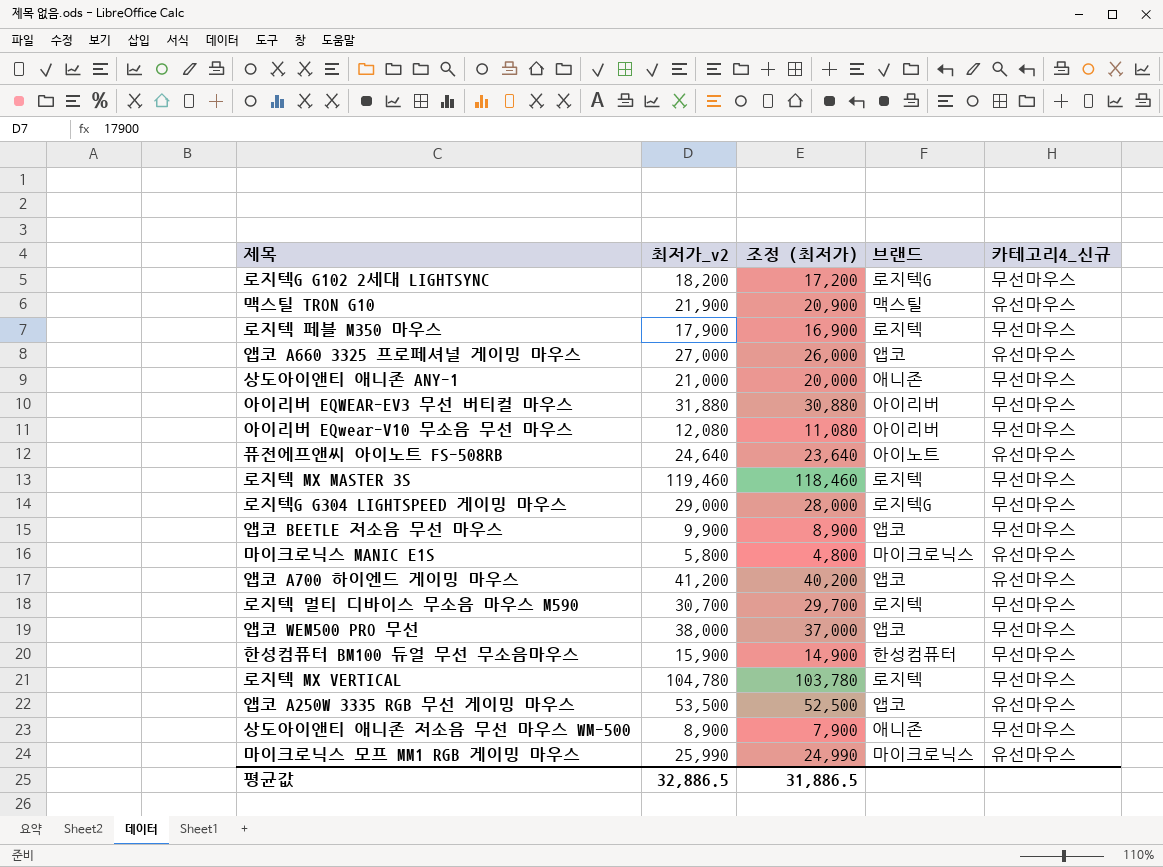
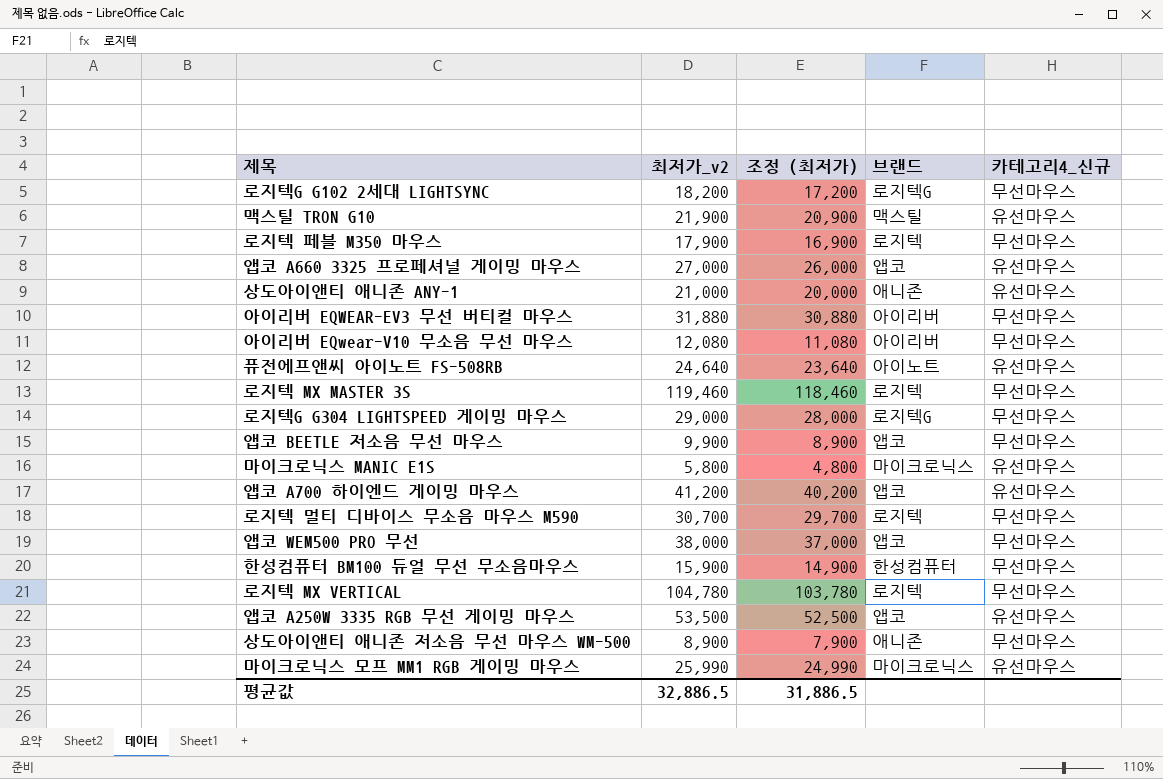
상도아이앤티 애니존 ANY-1 | 카테고리4_신규: 무선마우스 -> 유선마우스

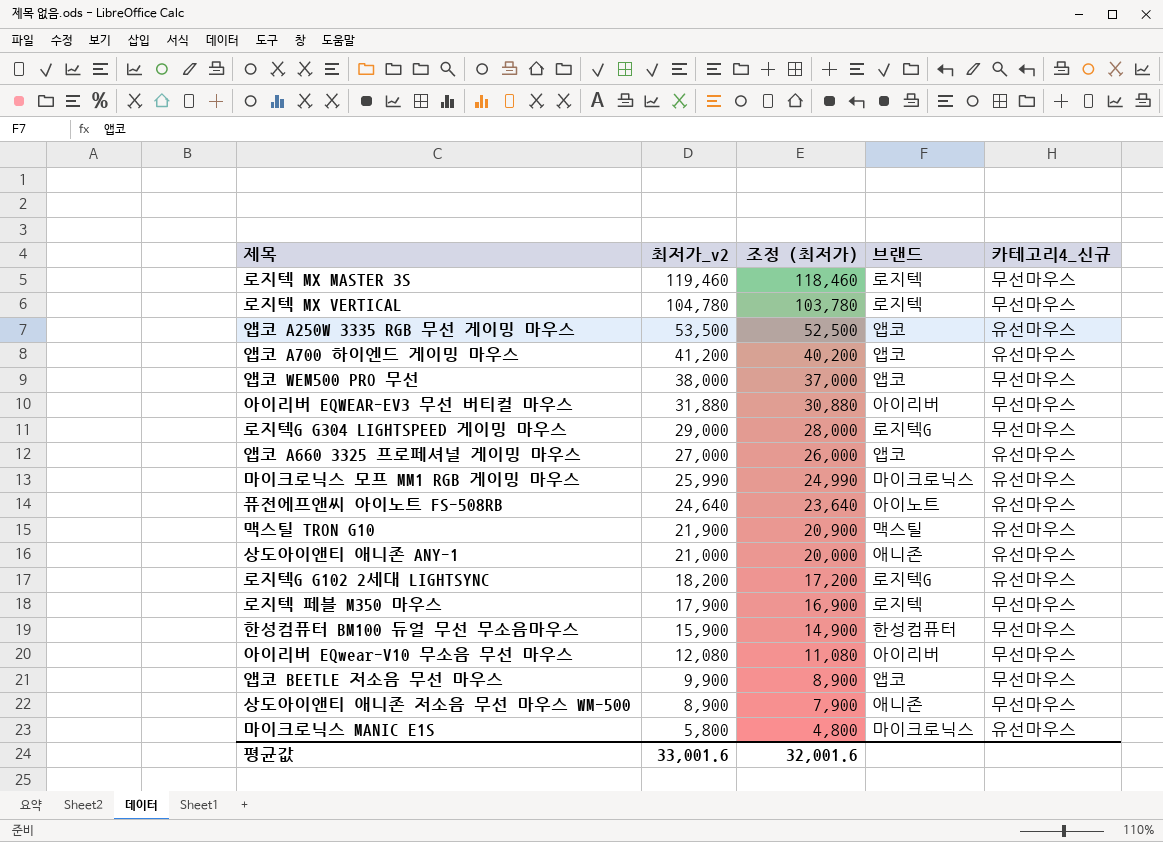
row order: none -> 최저가_v2 descending
row 로지텍 멀티 디바이스 무소음 마우스 M590: 30,700 | 29,700 | 로지텍 | 무선마우스 -> none
로지텍G G102 2세대 LIGHTSYNC | 카테고리4_신규: 무선마우스 -> 유선마우스
평균값 | 최저가_v2: 32,886.5 -> 33,001.6
평균값 | 조정 (최저가): 31,886.5 -> 32,001.6

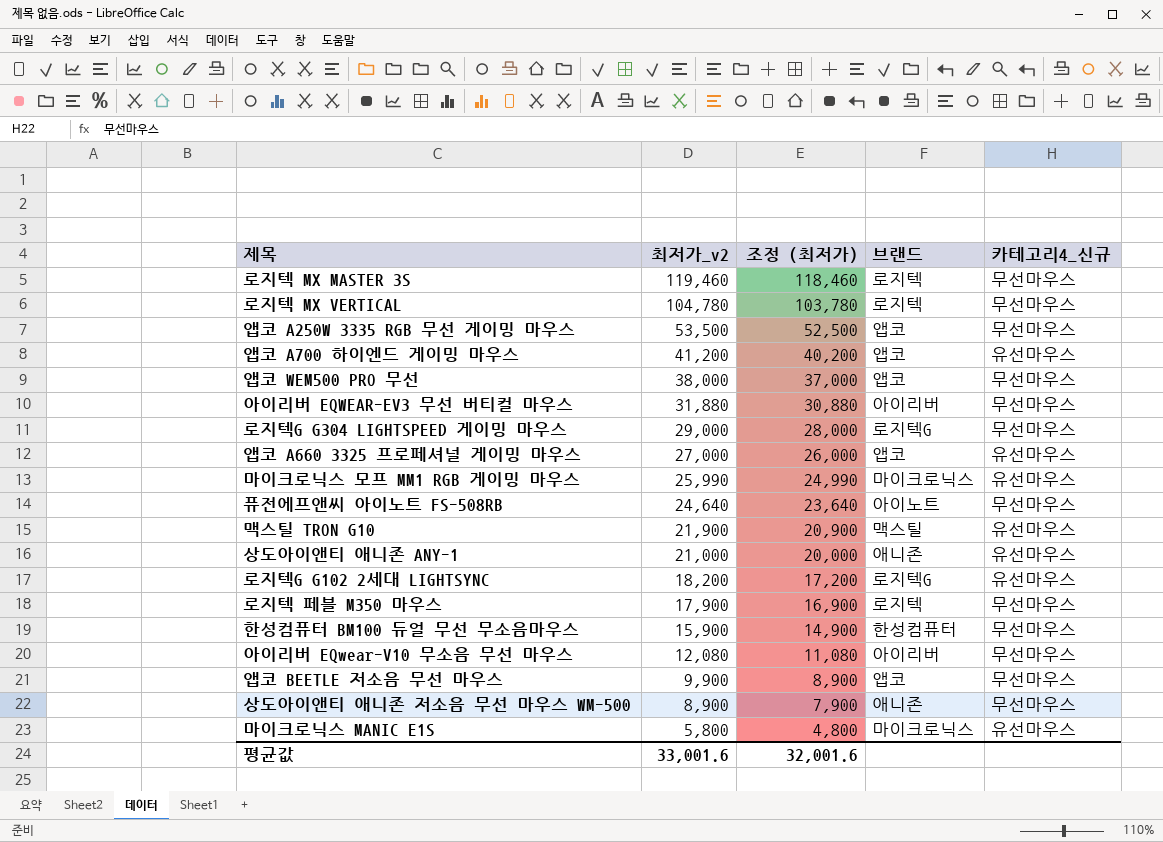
앱코 A250W 3335 RGB 무선 게이밍 마우스 | 카테고리4_신규: 유선마우스 -> 무선마우스
퓨전에프앤씨 아이노트 FS-508RB | 카테고리4_신규: 유선마우스 -> 무선마우스

